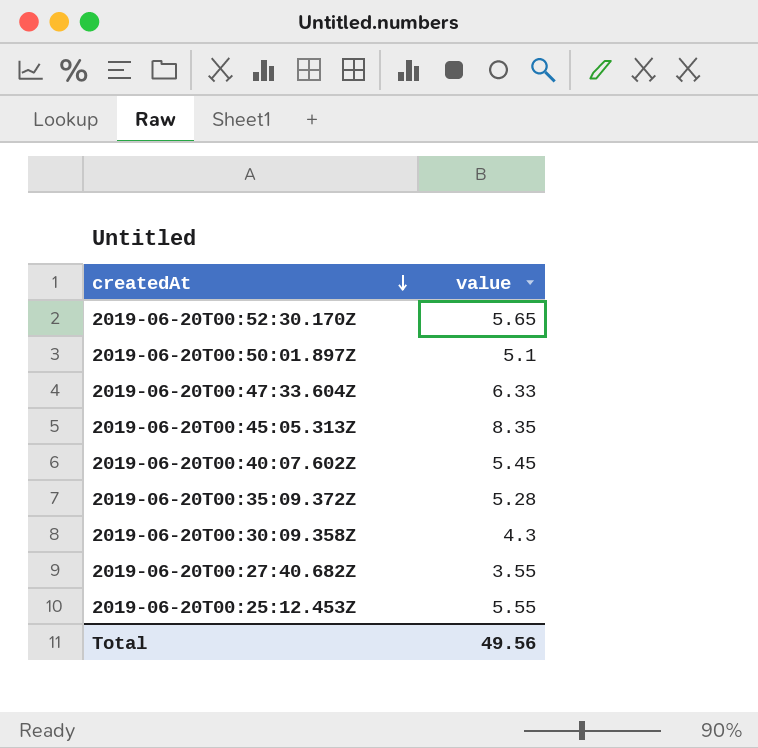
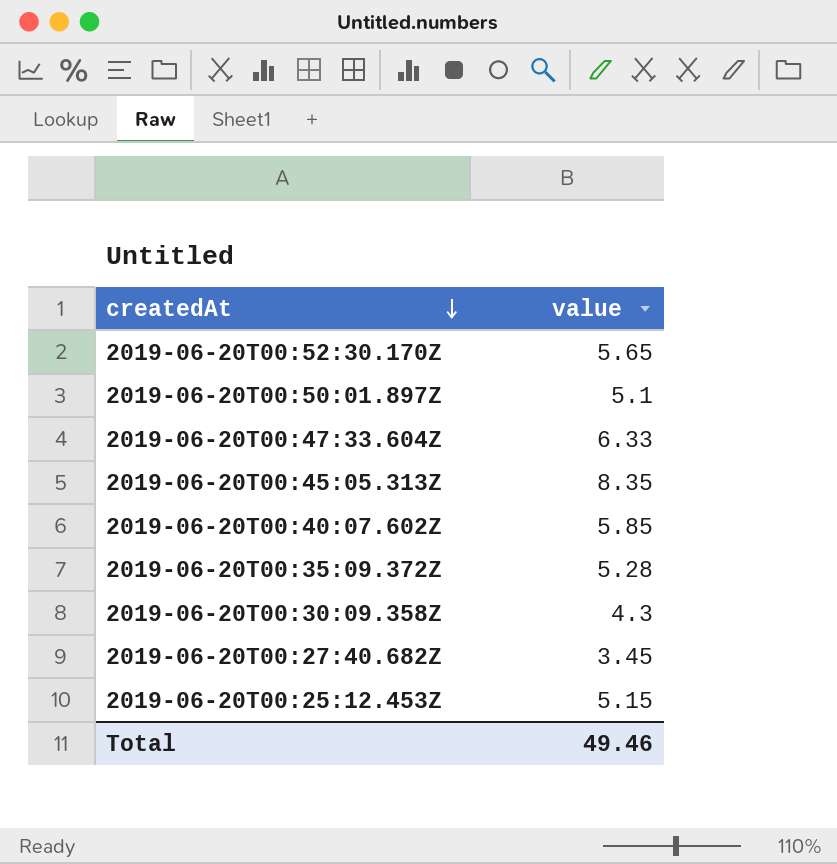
2019-06-20T00:40:07.602Z | value: 5.45 -> 5.85
2019-06-20T00:27:40.682Z | value: 3.55 -> 3.45
2019-06-20T00:25:12.453Z | value: 5.55 -> 5.15
Total | value: 49.56 -> 49.46

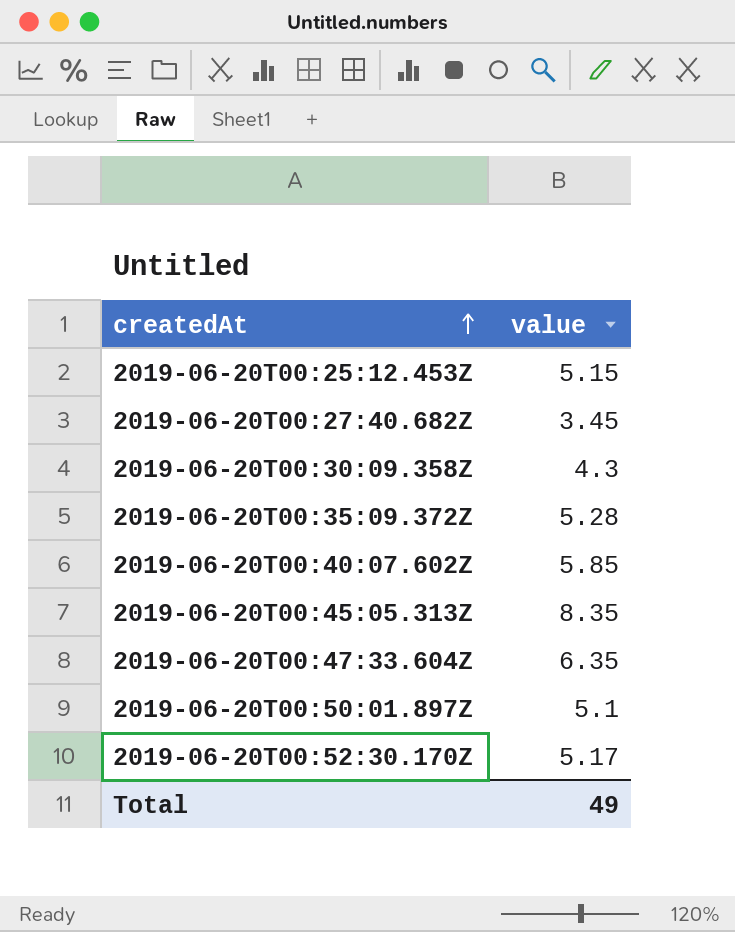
row order: createdAt descending -> createdAt ascending
2019-06-20T00:47:33.604Z | value: 6.33 -> 6.35
2019-06-20T00:52:30.170Z | value: 5.65 -> 5.17
Total | value: 49.46 -> 49

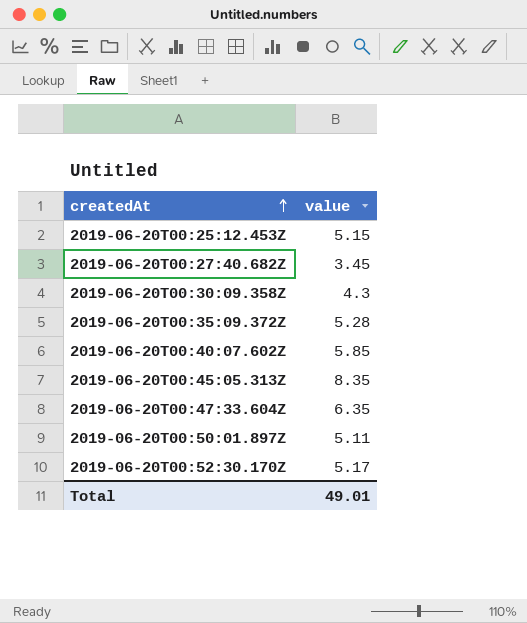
2019-06-20T00:50:01.897Z | value: 5.1 -> 5.11
Total | value: 49 -> 49.01

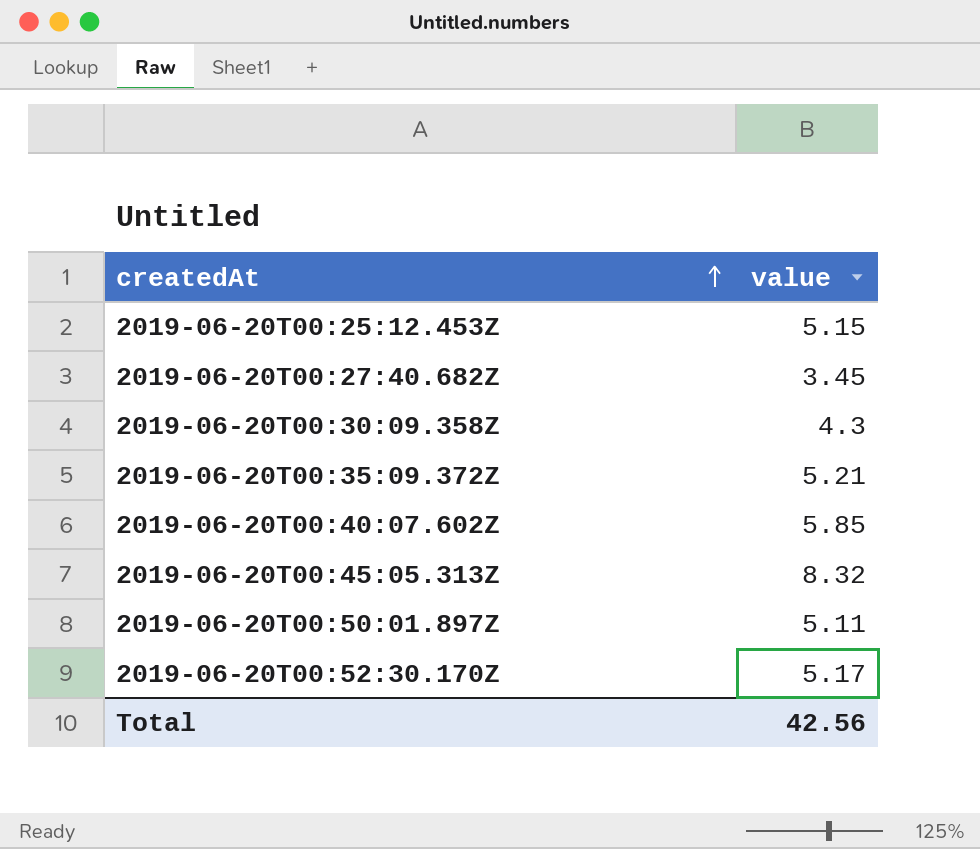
row 2019-06-20T00:47:33.604Z: 6.35 -> none
2019-06-20T00:35:09.372Z | value: 5.28 -> 5.21
2019-06-20T00:45:05.313Z | value: 8.35 -> 8.32
Total | value: 49.01 -> 42.56

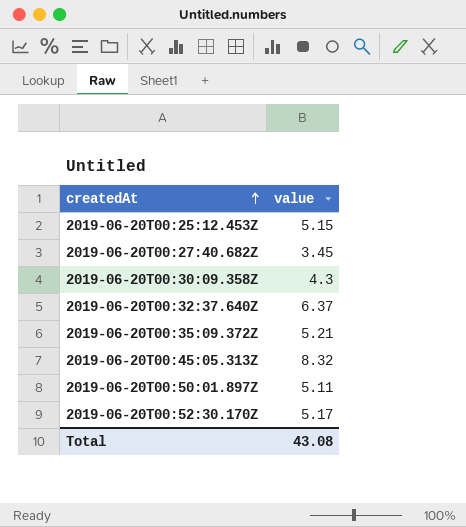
row 2019-06-20T00:40:07.602Z: 5.85 -> none
row 2019-06-20T00:32:37.640Z: none -> 6.37
Total | value: 42.56 -> 43.08

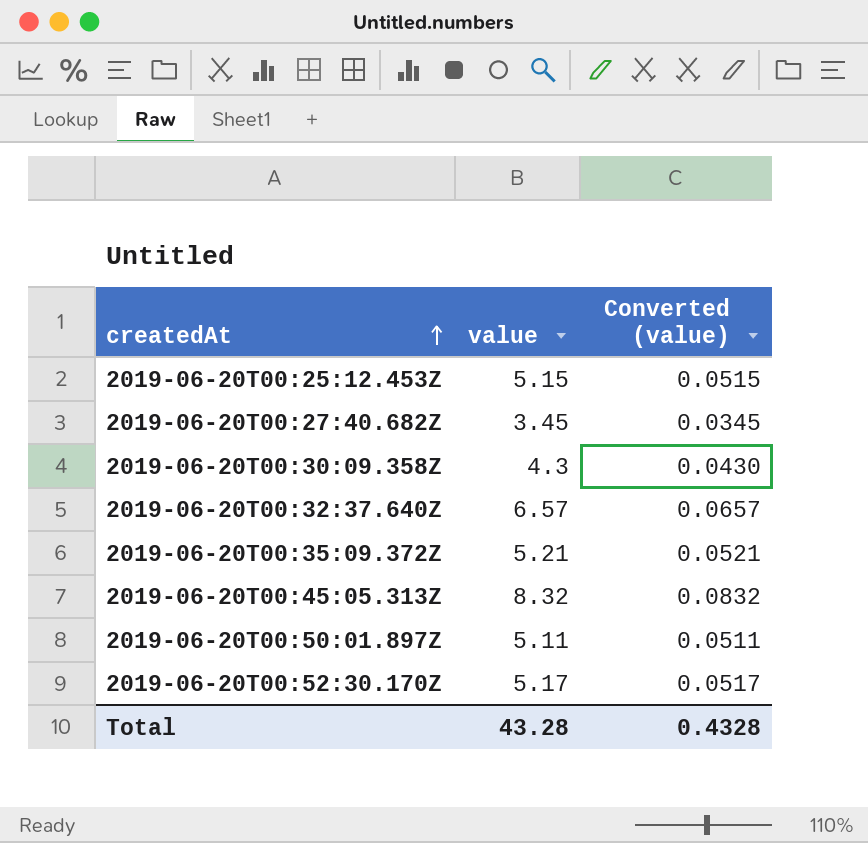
column Converted (value) | formula: none -> [value] * 0.01
2019-06-20T00:32:37.640Z | value: 6.37 -> 6.57
Total | value: 43.08 -> 43.28

